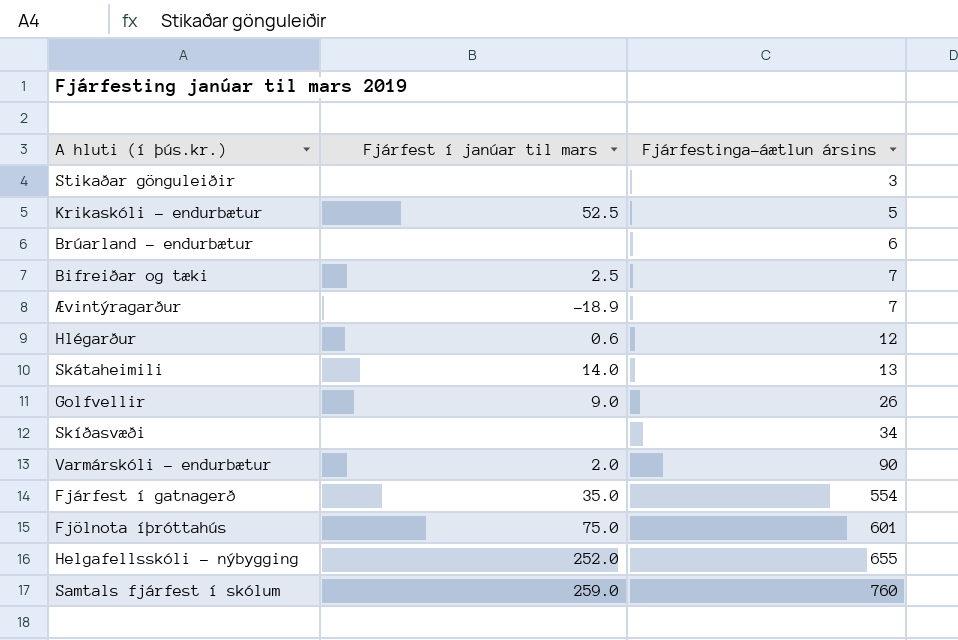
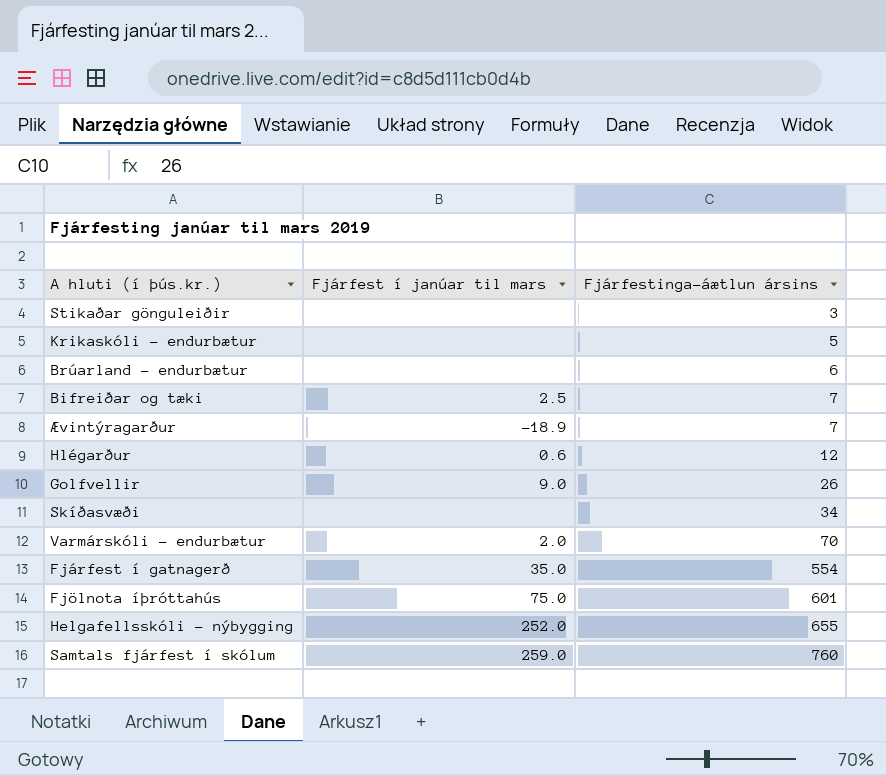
row Skátaheimili: 14.0 | 13 -> none
Krikaskóli - endurbætur | Fjárfest í janúar til mars: 52.5 -> none
Varmárskóli - endurbætur | Fjárfestinga-áætlun ársins: 90 -> 70

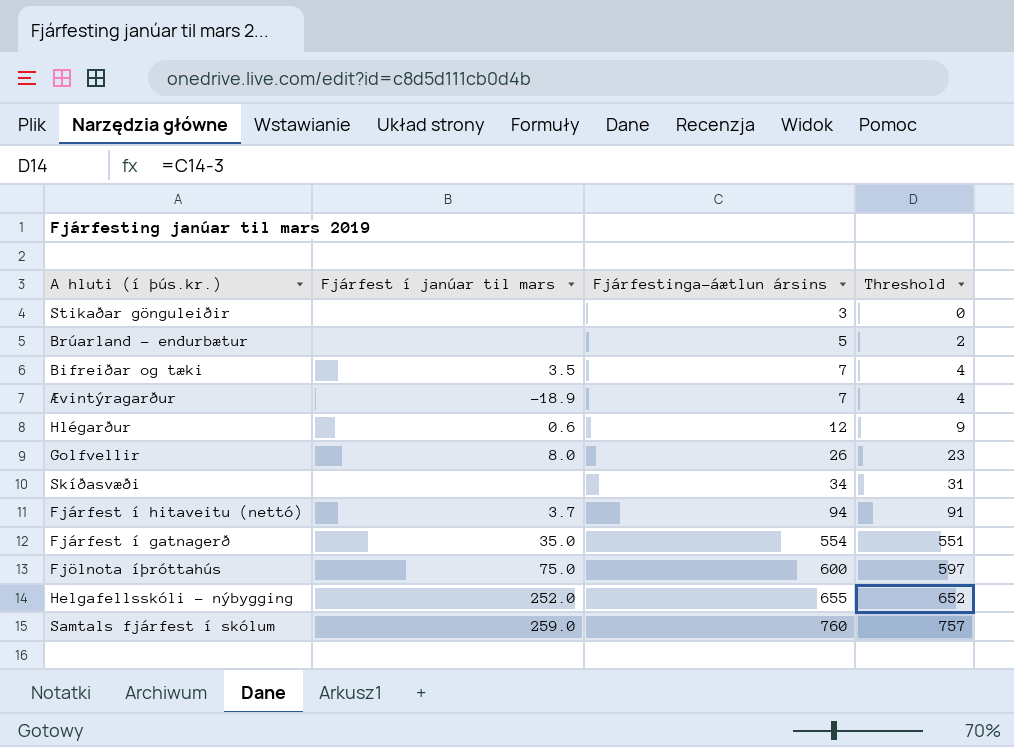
column Threshold | formula: none -> [Fjárfestinga-áætlun ársins] - 3
row Krikaskóli - endurbætur: none | 5 -> none
row Varmárskóli - endurbætur: 2.0 | 70 -> none
Brúarland - endurbætur | Fjárfestinga-áætlun ársins: 6 -> 5
Bifreiðar og tæki | Fjárfest í janúar til mars: 2.5 -> 3.5
Golfvellir | Fjárfest í janúar til mars: 9.0 -> 8.0
row Fjárfest í hitaveitu (nettó): none -> 3.7 | 94 | 91
Fjölnota íþróttahús | Fjárfestinga-áætlun ársins: 601 -> 600

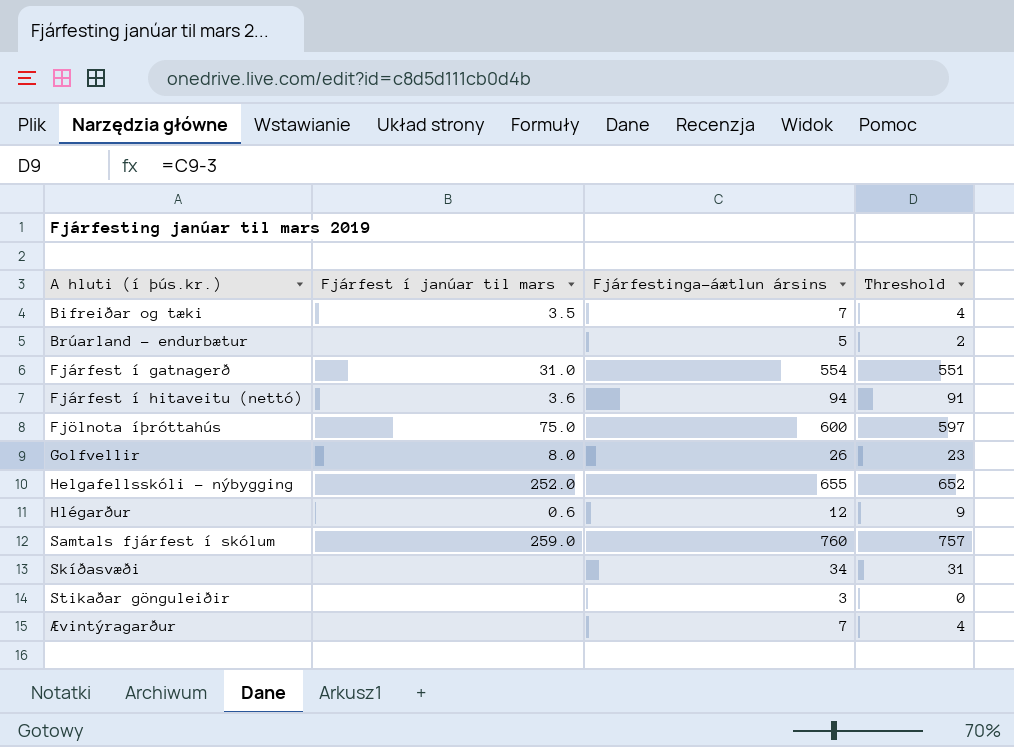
row order: Fjárfestinga-áætlun ársins ascending -> A hluti (í þús.kr.) ascending
Fjárfest í gatnagerð | Fjárfest í janúar til mars: 35.0 -> 31.0
Fjárfest í hitaveitu (nettó) | Fjárfest í janúar til mars: 3.7 -> 3.6
Ævintýragarður | Fjárfest í janúar til mars: -18.9 -> none

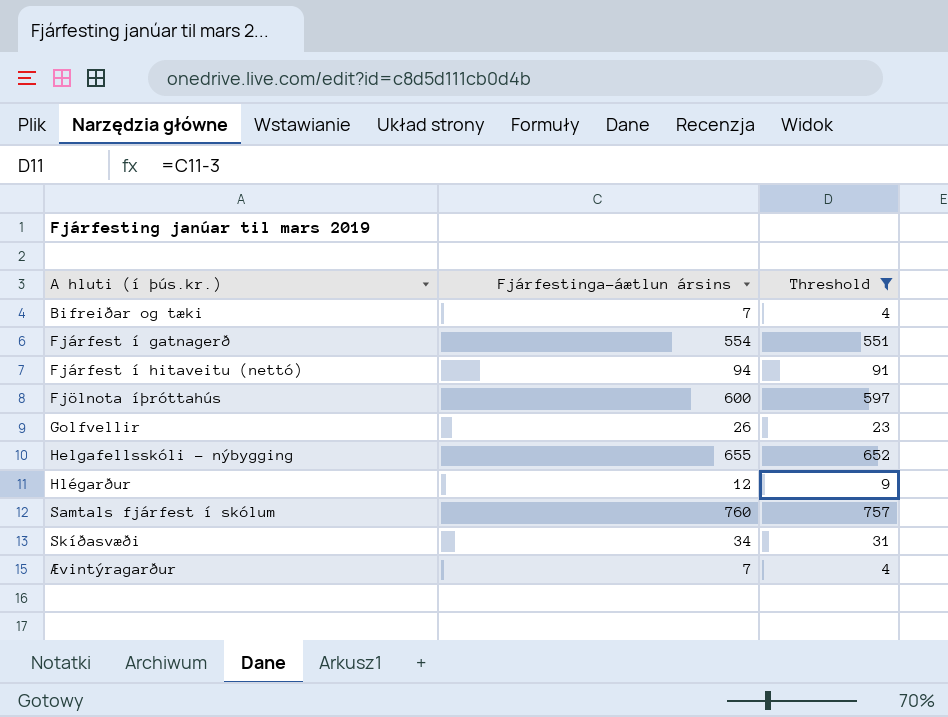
filter: none -> Threshold >= 4
column Fjárfest í janúar til mars | position: 2 -> none

